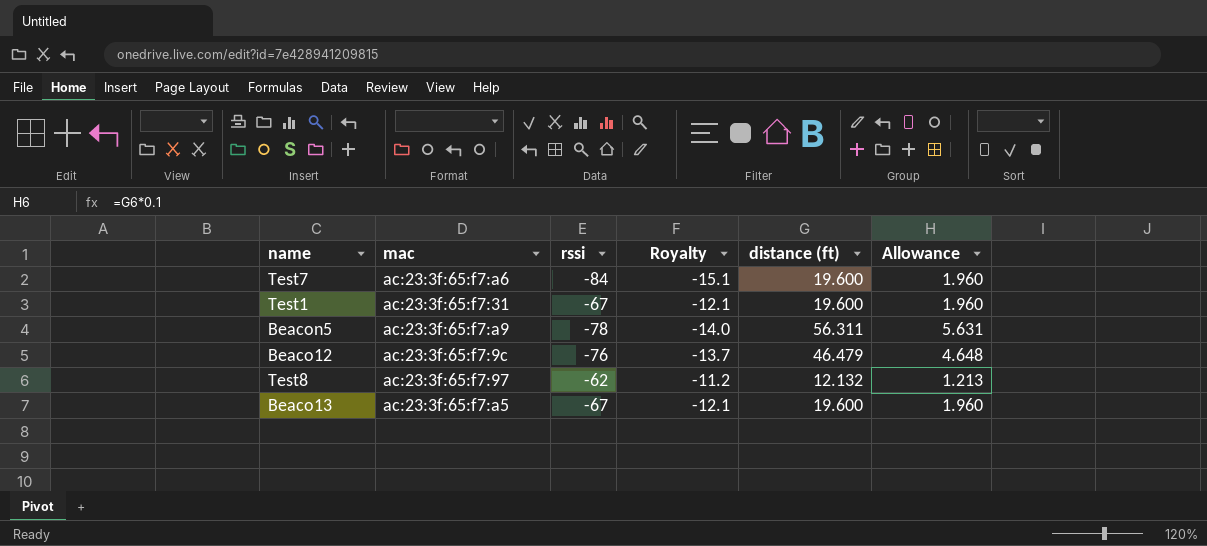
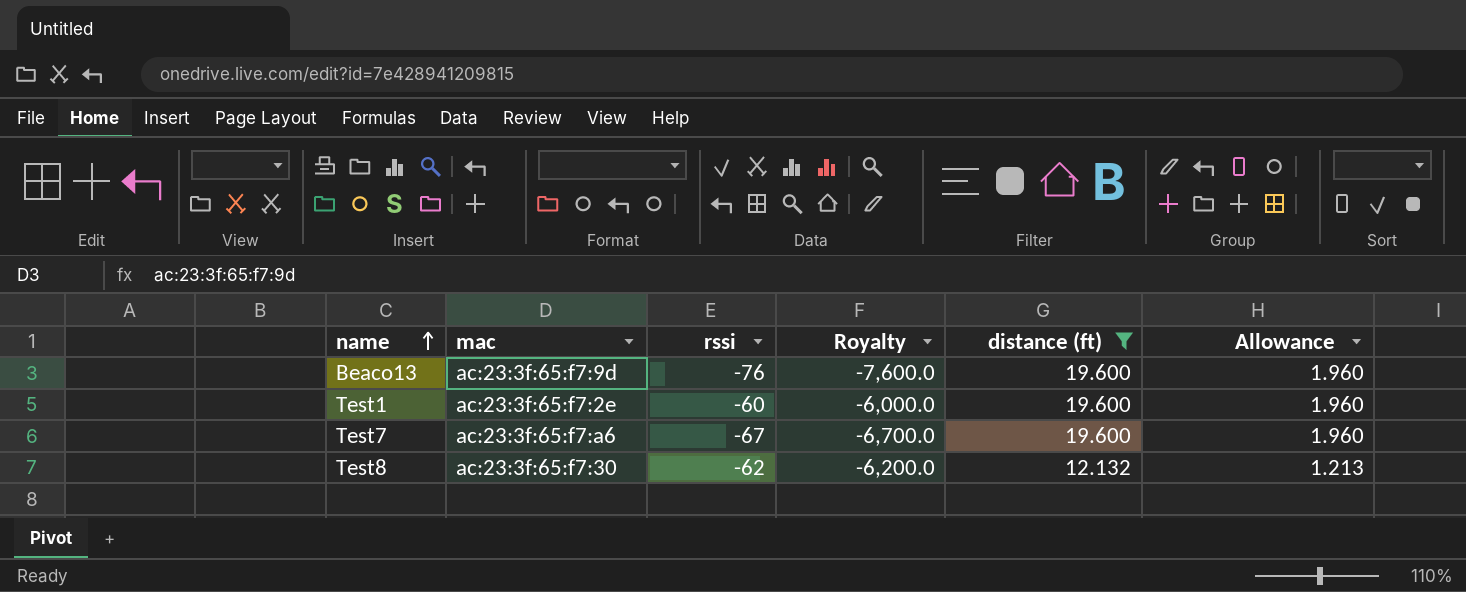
filter: none -> distance (ft) <= 19.600
row order: none -> name ascending
column Royalty | formula: [rssi] * 0.18 -> [rssi] * 100
Beaco13 | mac: ac:23:3f:65:f7:a5 -> ac:23:3f:65:f7:9d
Beaco13 | rssi: -67 -> -76
Test1 | mac: ac:23:3f:65:f7:31 -> ac:23:3f:65:f7:2e
Test1 | rssi: -67 -> -60
Test7 | rssi: -84 -> -67
Test8 | mac: ac:23:3f:65:f7:97 -> ac:23:3f:65:f7:30

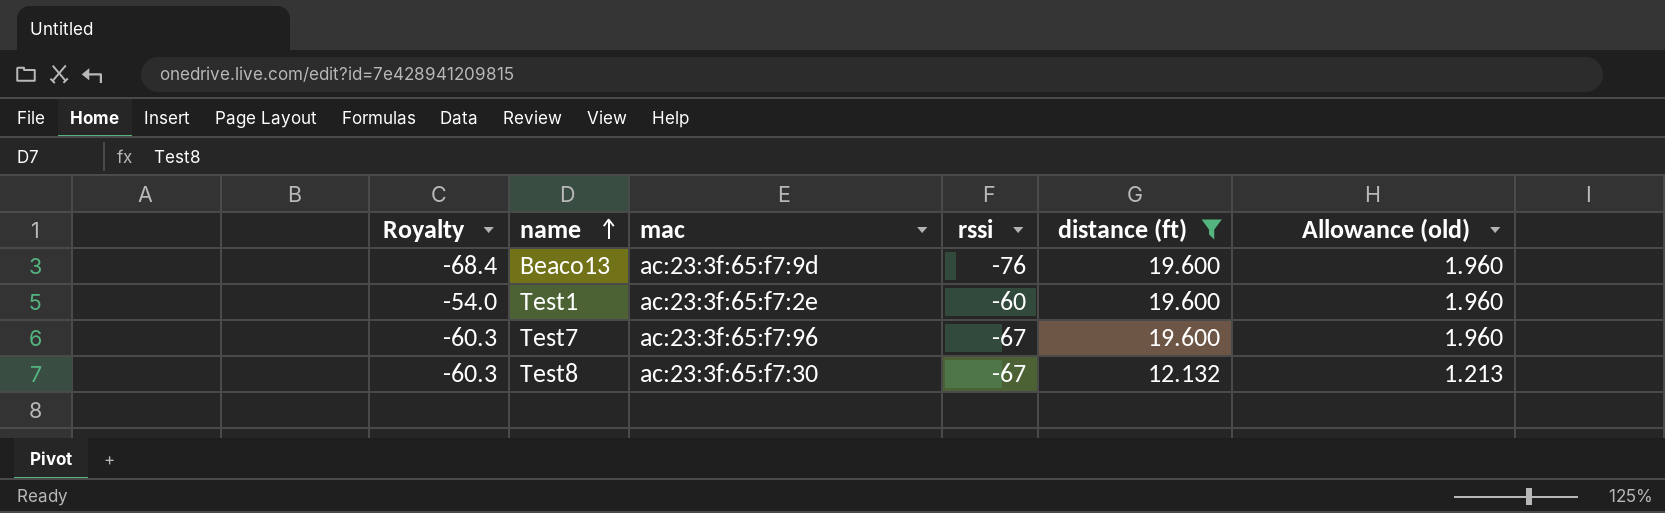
column Royalty | formula: [rssi] * 100 -> [rssi] * 0.9
column Royalty | position: 4 -> 1
column name: Allowance -> Allowance (old)
Test7 | mac: ac:23:3f:65:f7:a6 -> ac:23:3f:65:f7:96
Test8 | rssi: -62 -> -67

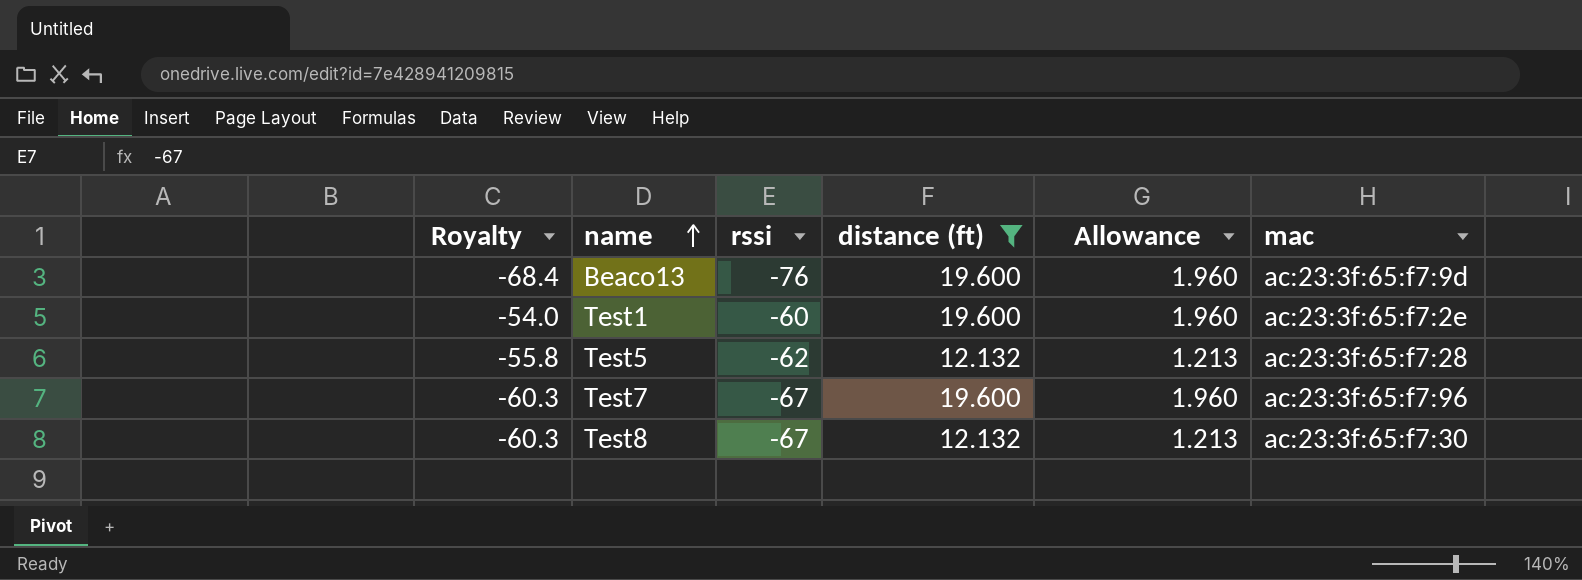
column name: Allowance (old) -> Allowance
column mac | position: 3 -> 6
row Test5: none -> -55.8 | -62 | 12.132 | 1.213 | ac:23:3f:65:f7:28

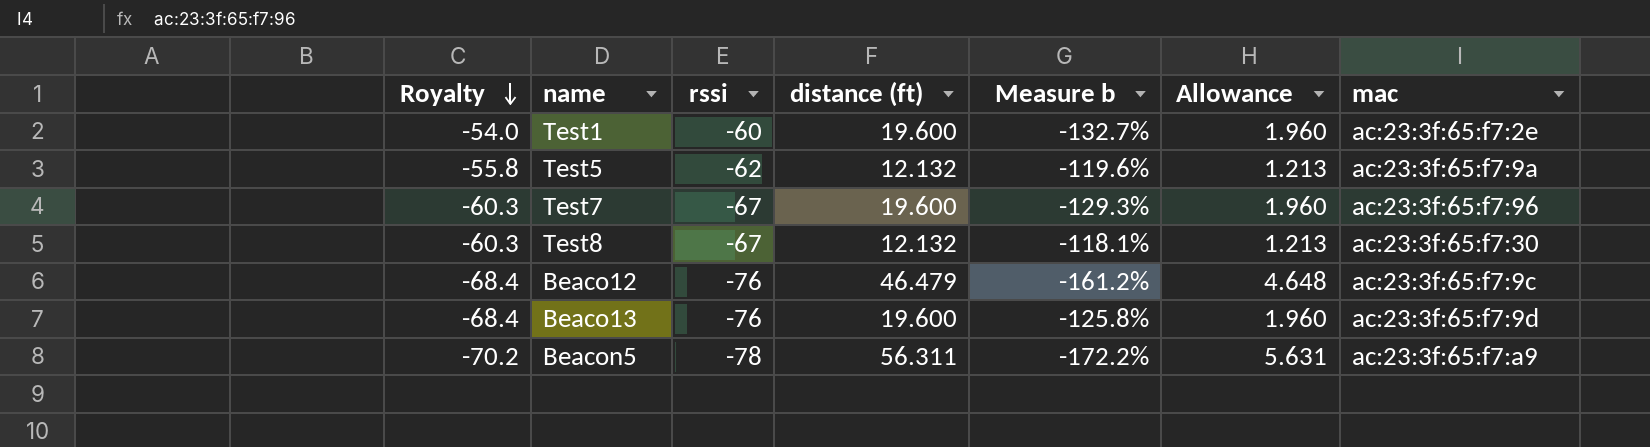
filter: distance (ft) <= 19.600 -> none
row order: name ascending -> Royalty descending
column Measure b | formula: none -> ([distance (ft)] - [rssi]) / [rssi]
Test5 | mac: ac:23:3f:65:f7:28 -> ac:23:3f:65:f7:9a

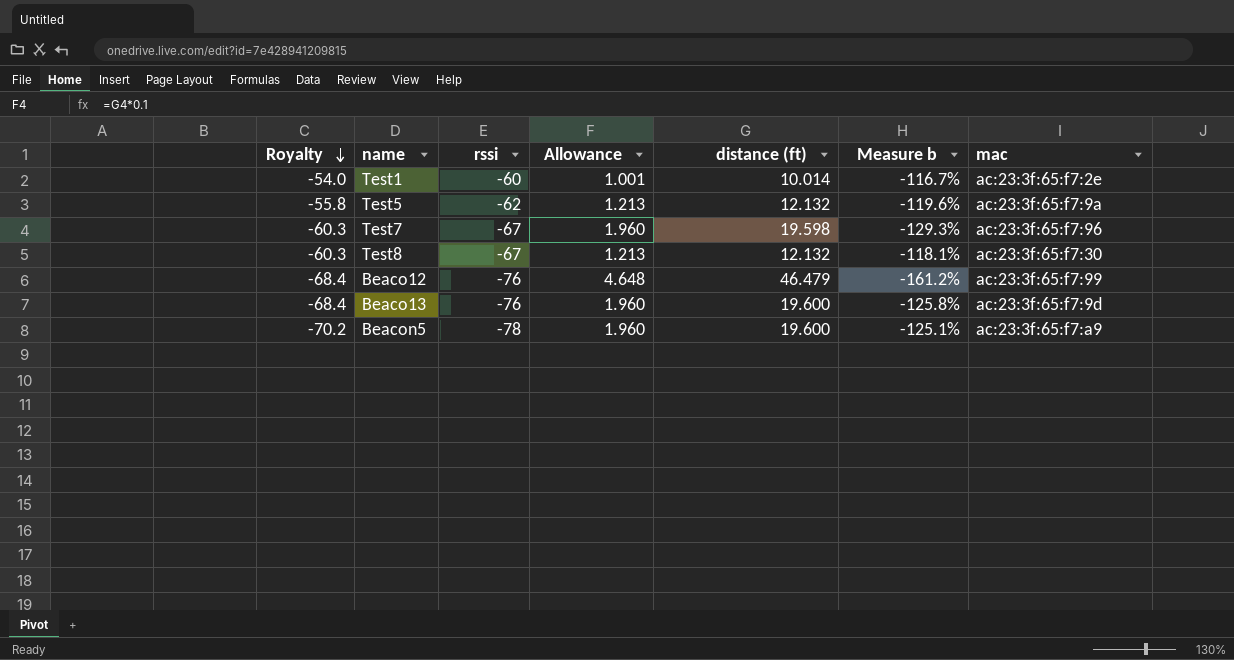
column Allowance | position: 6 -> 4
Test1 | Allowance: 1.960 -> 1.001
Test1 | distance (ft): 19.600 -> 10.014
Test1 | Measure b: -132.7% -> -116.7%
Test7 | distance (ft): 19.600 -> 19.598
Beaco12 | mac: ac:23:3f:65:f7:9c -> ac:23:3f:65:f7:99
Beacon5 | Allowance: 5.631 -> 1.960
Beacon5 | distance (ft): 56.311 -> 19.600
Beacon5 | Measure b: -172.2% -> -125.1%

